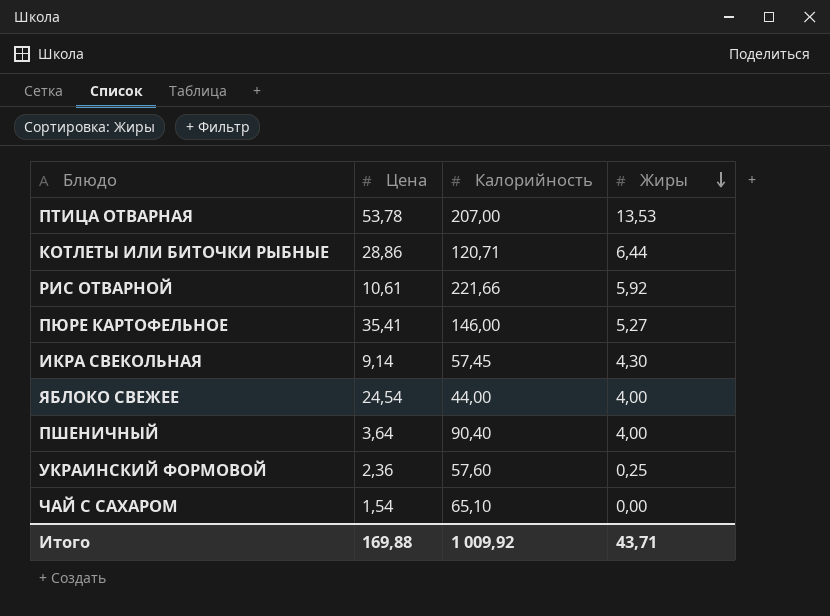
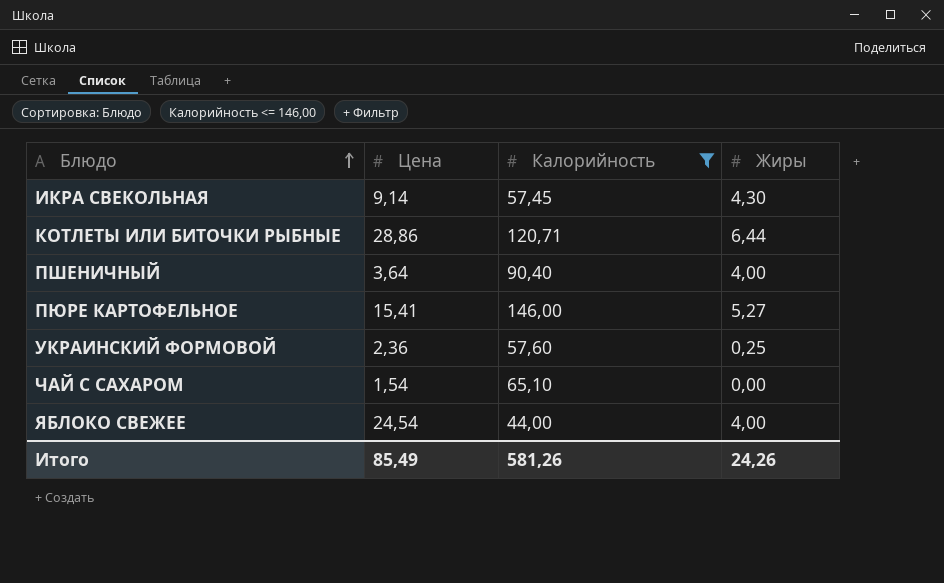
filter: none -> Калорийность <= 146,00
row order: Жиры descending -> Блюдо ascending
ПЮРЕ КАРТОФЕЛЬНОЕ | Цена: 35,41 -> 15,41
Итого | Цена: 169,88 -> 85,49
Итого | Калорийность: 1 009,92 -> 581,26
Итого | Жиры: 43,71 -> 24,26

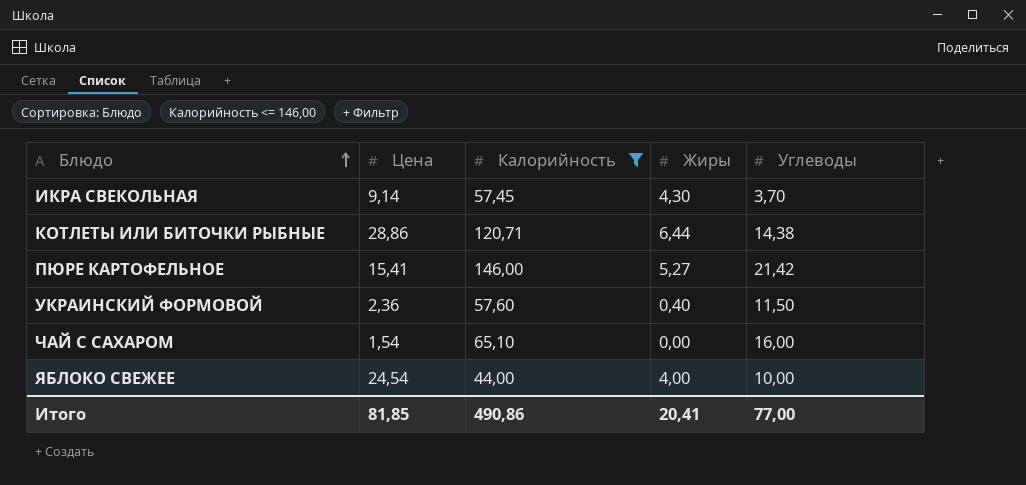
column Углеводы | position: none -> 5
row ПШЕНИЧНЫЙ: 3,64 | 90,40 | 4,00 -> none
УКРАИНСКИЙ ФОРМОВОЙ | Жиры: 0,25 -> 0,40
Итого | Цена: 85,49 -> 81,85
Итого | Калорийность: 581,26 -> 490,86
Итого | Жиры: 24,26 -> 20,41

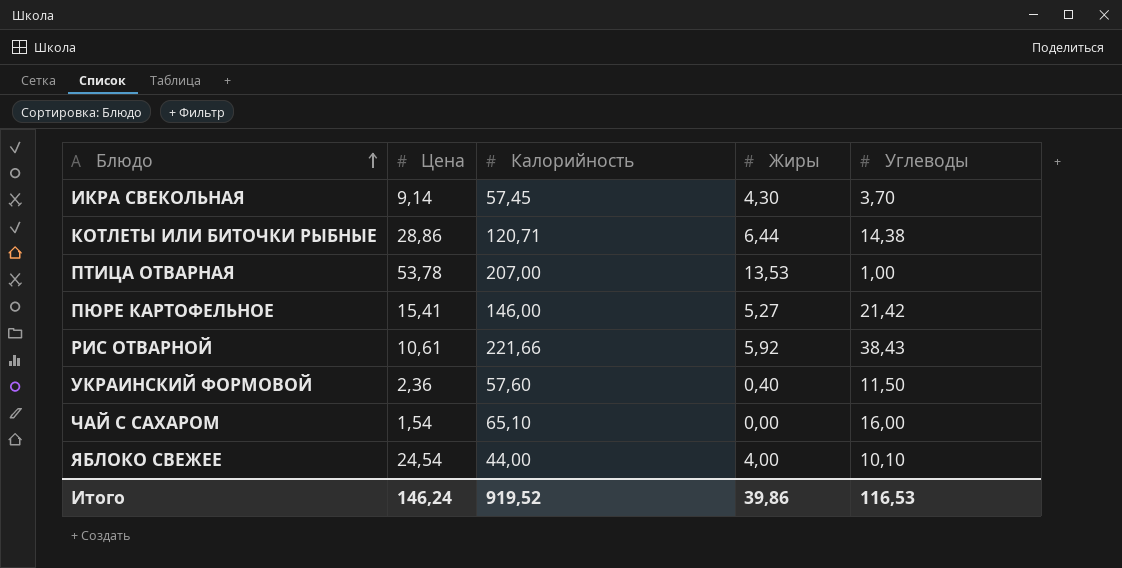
filter: Калорийность <= 146,00 -> none
ЯБЛОКО СВЕЖЕЕ | Углеводы: 10,00 -> 10,10
Итого | Цена: 81,85 -> 146,24
Итого | Калорийность: 490,86 -> 919,52
Итого | Жиры: 20,41 -> 39,86
Итого | Углеводы: 77,00 -> 116,53

